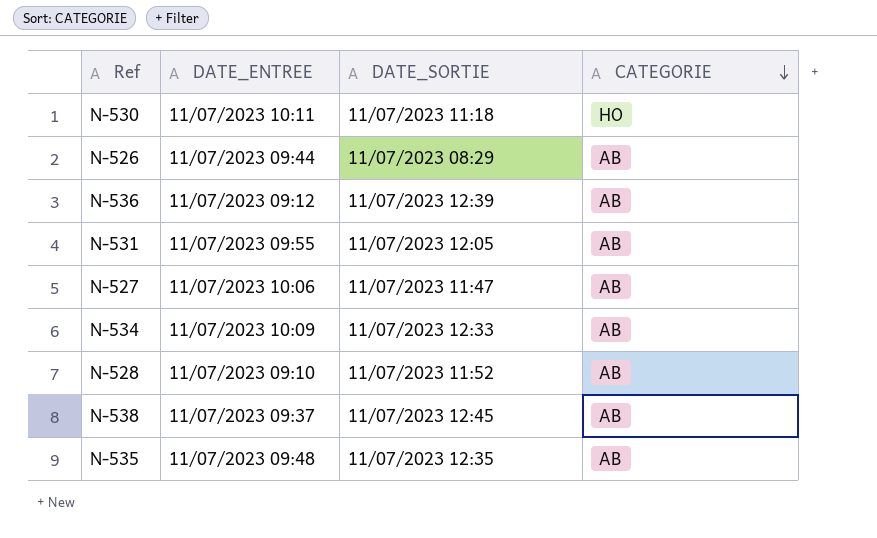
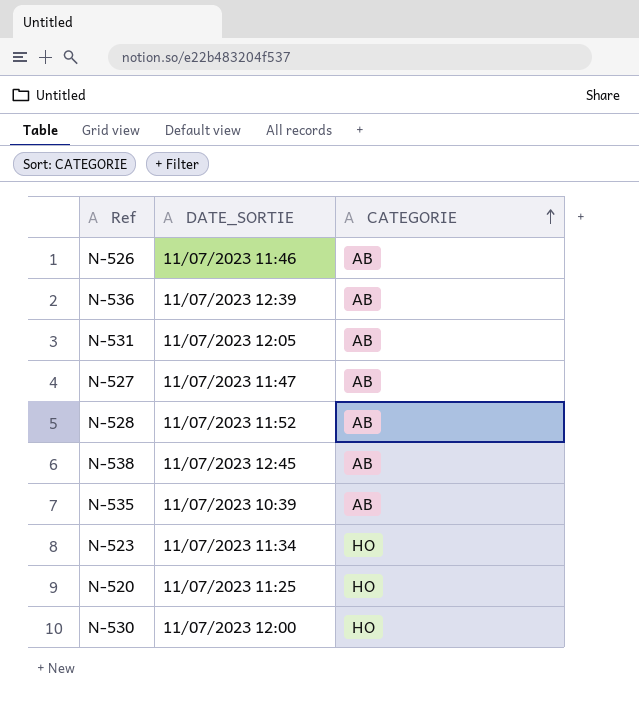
row order: CATEGORIE descending -> CATEGORIE ascending
column DATE_ENTREE | position: 2 -> none
row N-534: 11/07/2023 10:09 | 11/07/2023 12:33 | AB -> none
N-526 | DATE_SORTIE: 11/07/2023 08:29 -> 11/07/2023 11:46
N-535 | DATE_SORTIE: 11/07/2023 12:35 -> 11/07/2023 10:39
row N-523: none -> 11/07/2023 11:34 | HO
row N-520: none -> 11/07/2023 11:25 | HO
N-530 | DATE_SORTIE: 11/07/2023 11:18 -> 11/07/2023 12:00

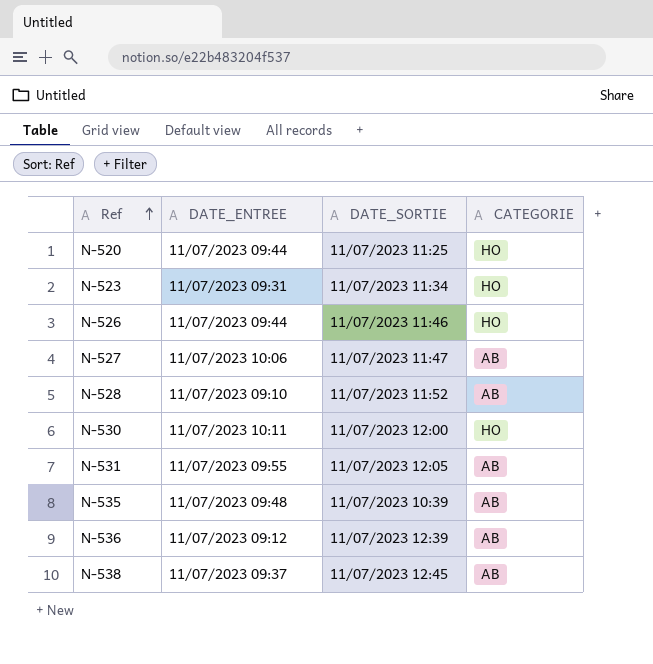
row order: CATEGORIE ascending -> Ref ascending
column DATE_ENTREE | position: none -> 2
N-526 | CATEGORIE: AB -> HO

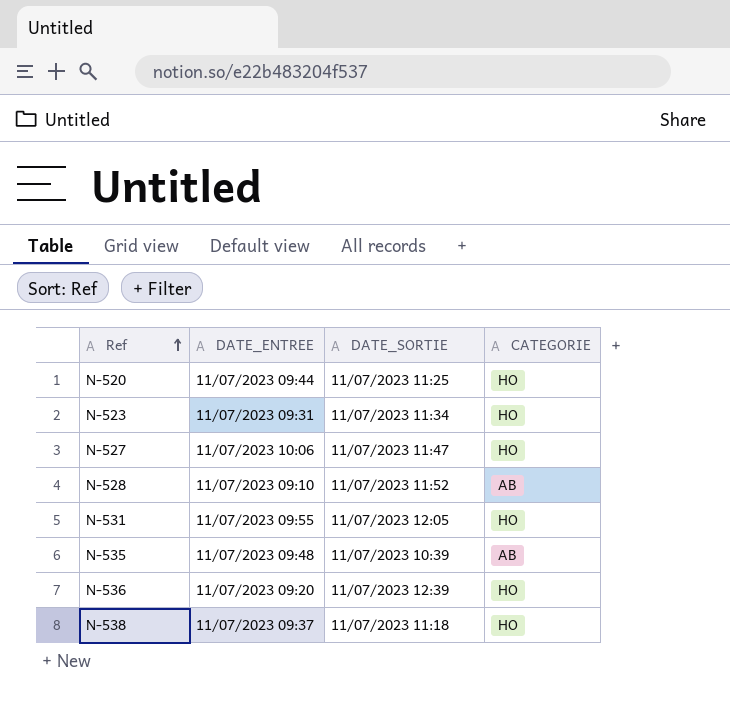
row N-526: 11/07/2023 09:44 | 11/07/2023 11:46 | HO -> none
row N-530: 11/07/2023 10:11 | 11/07/2023 12:00 | HO -> none
N-527 | CATEGORIE: AB -> HO
N-531 | CATEGORIE: AB -> HO
N-536 | DATE_ENTREE: 11/07/2023 09:12 -> 11/07/2023 09:20
N-536 | CATEGORIE: AB -> HO
N-538 | DATE_SORTIE: 11/07/2023 12:45 -> 11/07/2023 11:18
N-538 | CATEGORIE: AB -> HO

